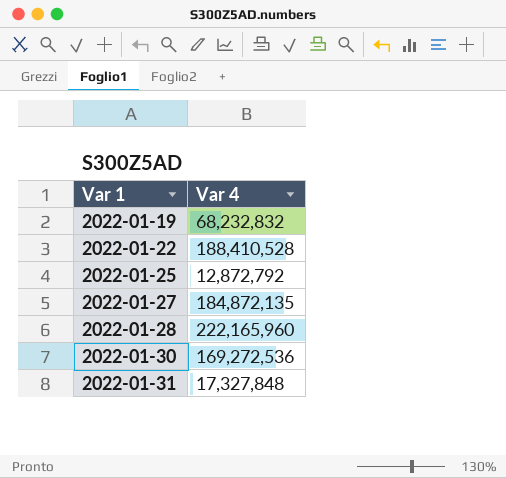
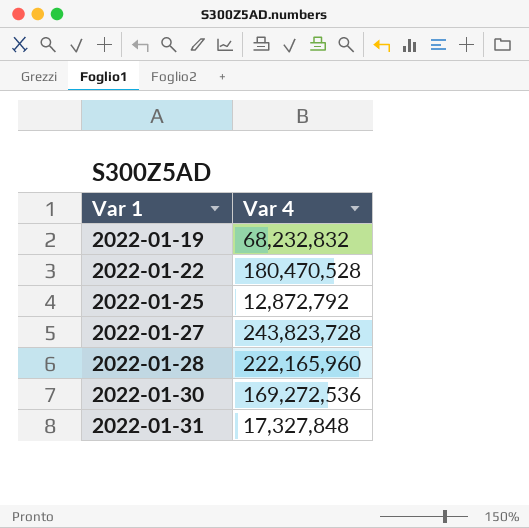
2022-01-22 | Var 4: 188,410,528 -> 180,470,528
2022-01-27 | Var 4: 184,872,135 -> 243,823,728

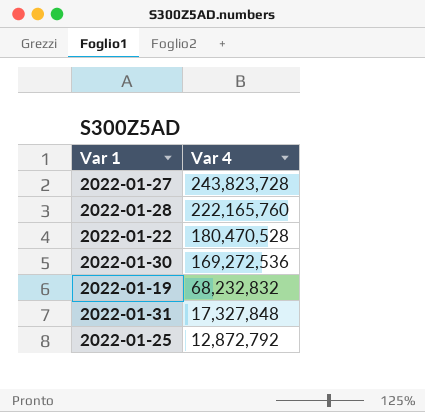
row order: Var 1 ascending -> Var 4 descending
2022-01-28 | Var 4: 222,165,960 -> 222,165,760

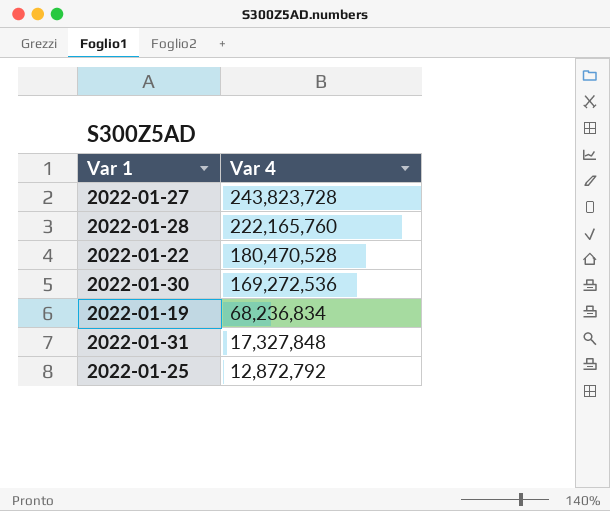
2022-01-19 | Var 4: 68,232,832 -> 68,236,834

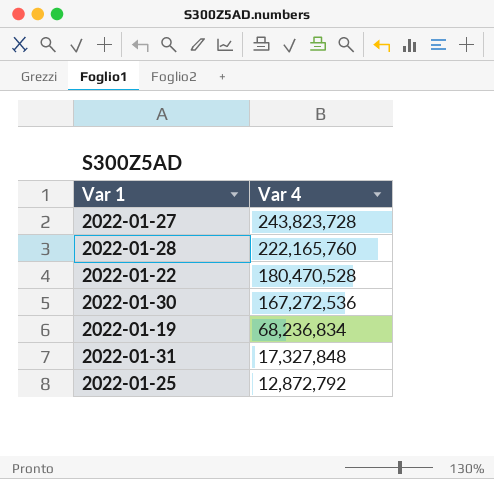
2022-01-30 | Var 4: 169,272,536 -> 167,272,536

